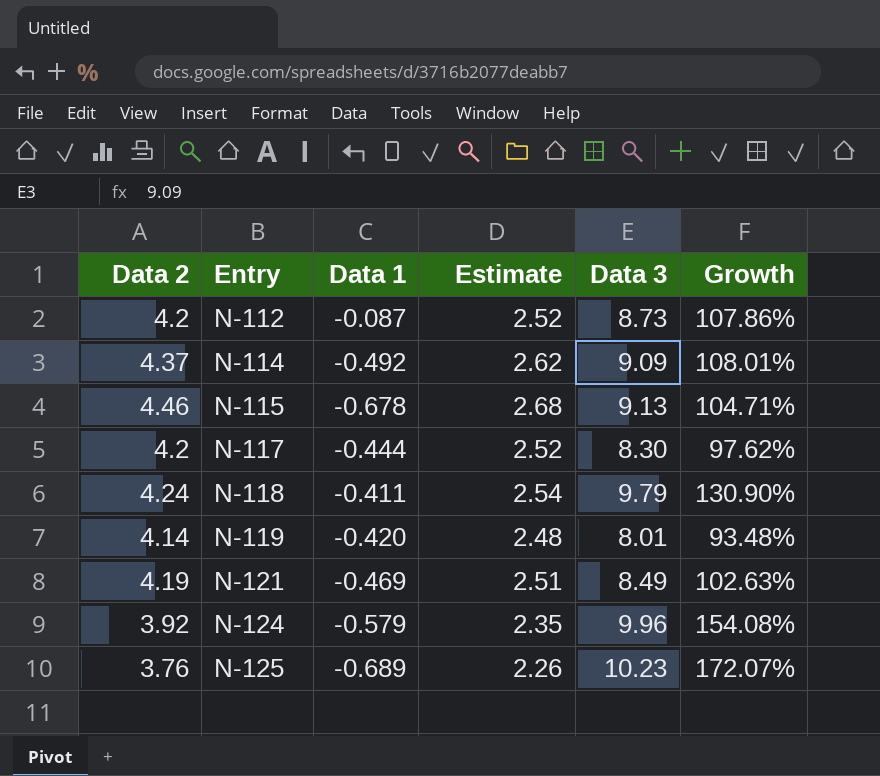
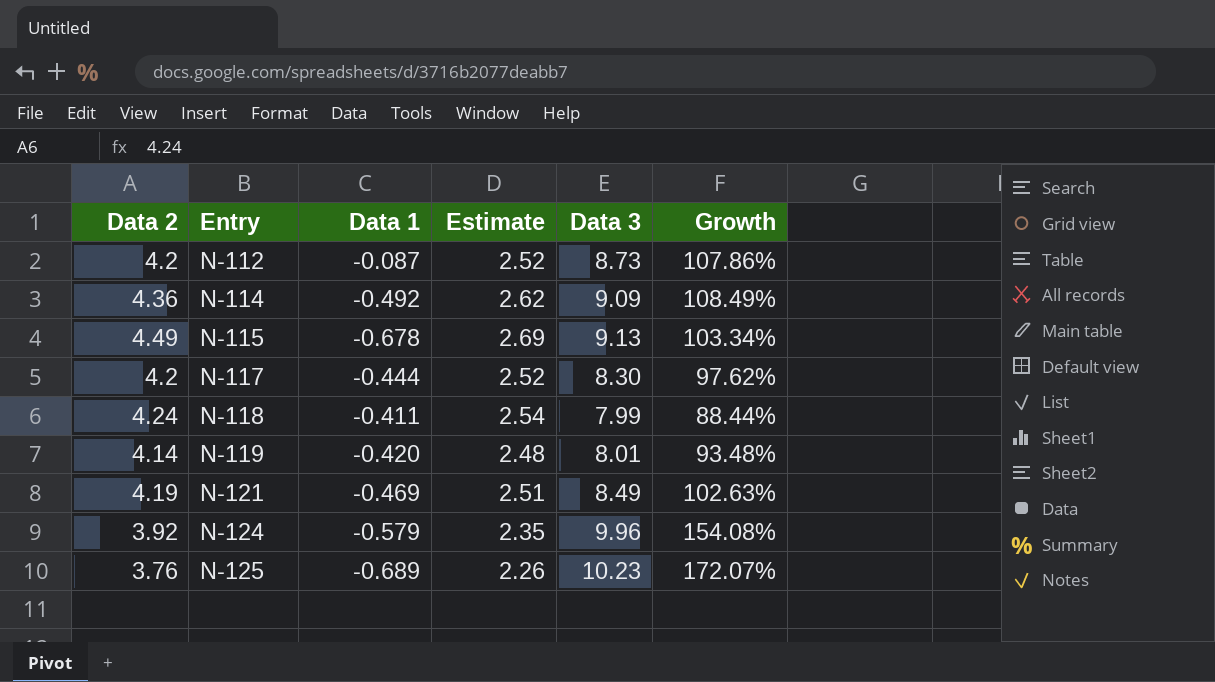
N-114 | Data 2: 4.37 -> 4.36
N-114 | Growth: 108.01% -> 108.49%
N-115 | Data 2: 4.46 -> 4.49
N-115 | Estimate: 2.68 -> 2.69
N-115 | Growth: 104.71% -> 103.34%
N-118 | Data 3: 9.79 -> 7.99
N-118 | Growth: 130.90% -> 88.44%

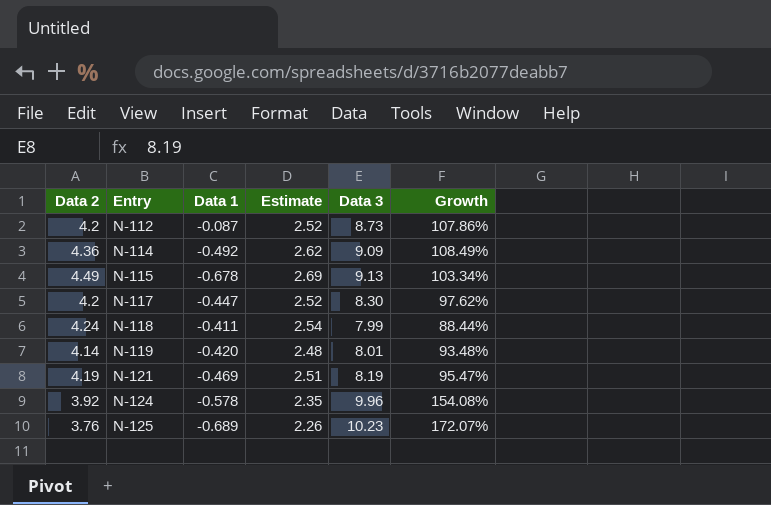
N-117 | Data 1: -0.444 -> -0.447
N-121 | Data 3: 8.49 -> 8.19
N-121 | Growth: 102.63% -> 95.47%
N-124 | Data 1: -0.579 -> -0.578

